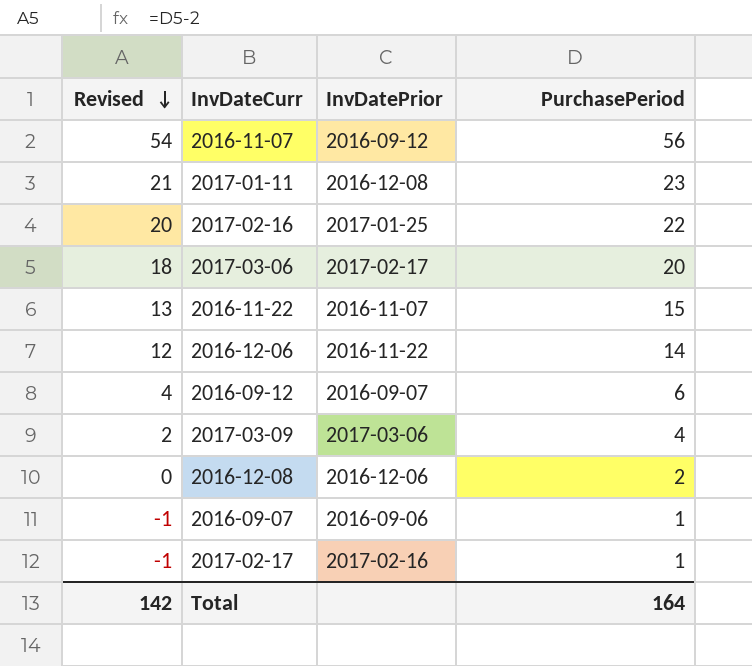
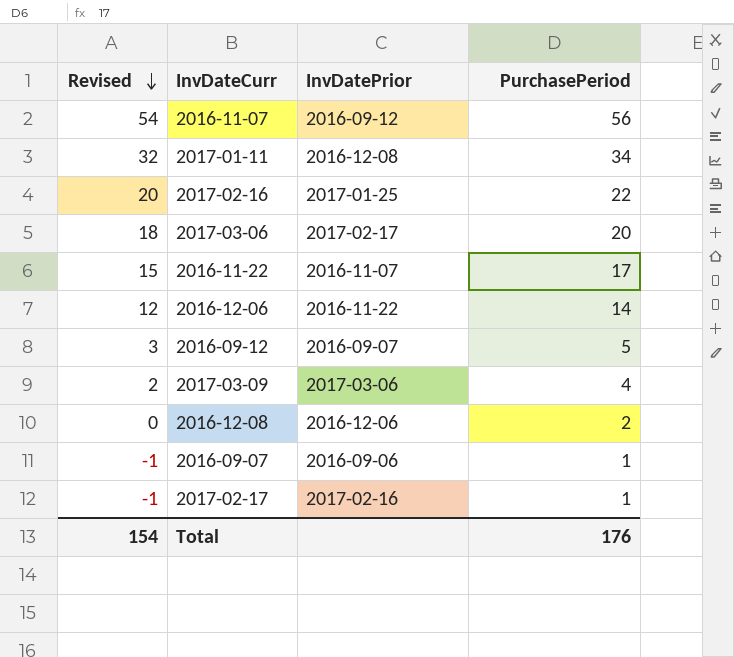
2017-01-11 | Revised: 21 -> 32
2017-01-11 | PurchasePeriod: 23 -> 34
2016-11-22 | Revised: 13 -> 15
2016-11-22 | PurchasePeriod: 15 -> 17
2016-09-12 | Revised: 4 -> 3
2016-09-12 | PurchasePeriod: 6 -> 5
Total | Revised: 142 -> 154
Total | PurchasePeriod: 164 -> 176

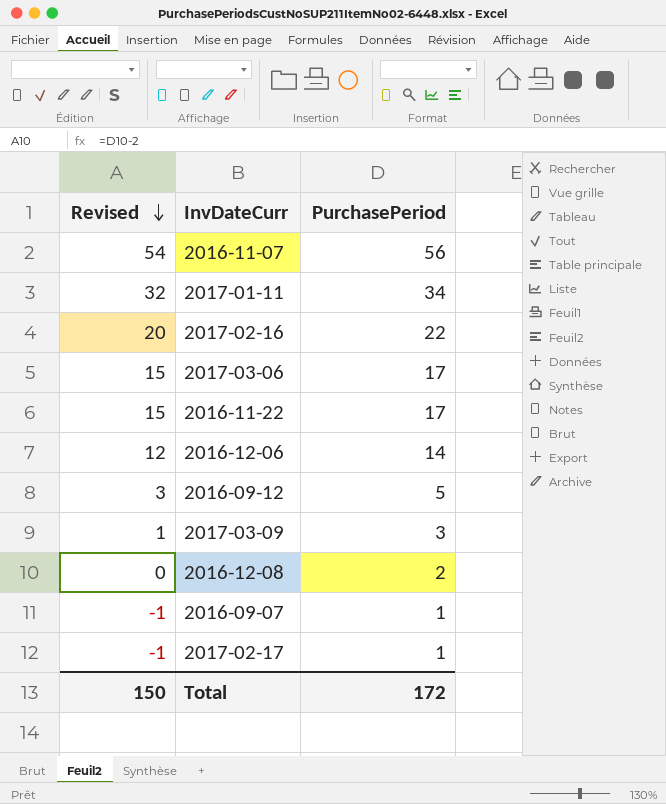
column InvDatePrior | position: 3 -> none
2017-03-06 | Revised: 18 -> 15
2017-03-06 | PurchasePeriod: 20 -> 17
2017-03-09 | Revised: 2 -> 1
2017-03-09 | PurchasePeriod: 4 -> 3
Total | Revised: 154 -> 150
Total | PurchasePeriod: 176 -> 172

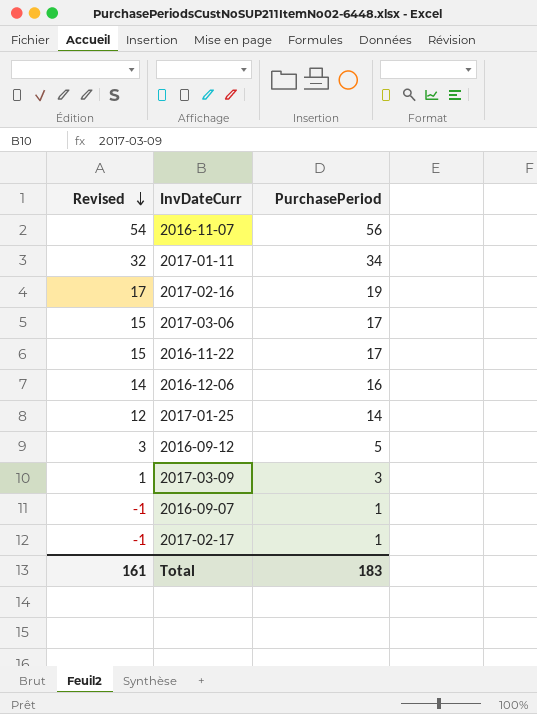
row 2016-12-08: 0 | 2 -> none
2017-02-16 | Revised: 20 -> 17
2017-02-16 | PurchasePeriod: 22 -> 19
2016-12-06 | Revised: 12 -> 14
2016-12-06 | PurchasePeriod: 14 -> 16
row 2017-01-25: none -> 12 | 14
Total | Revised: 150 -> 161
Total | PurchasePeriod: 172 -> 183

